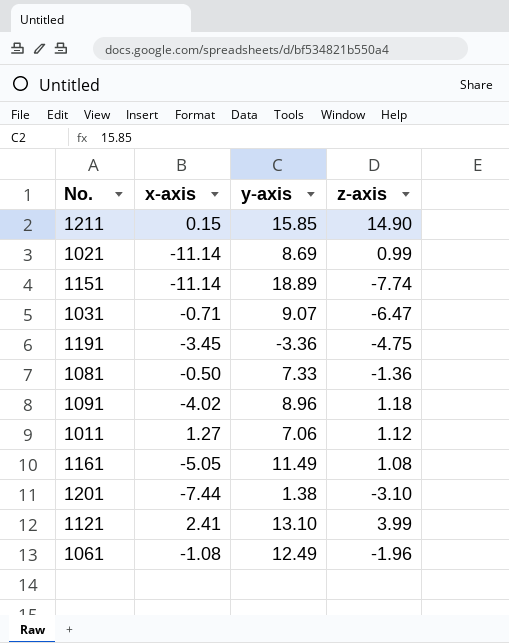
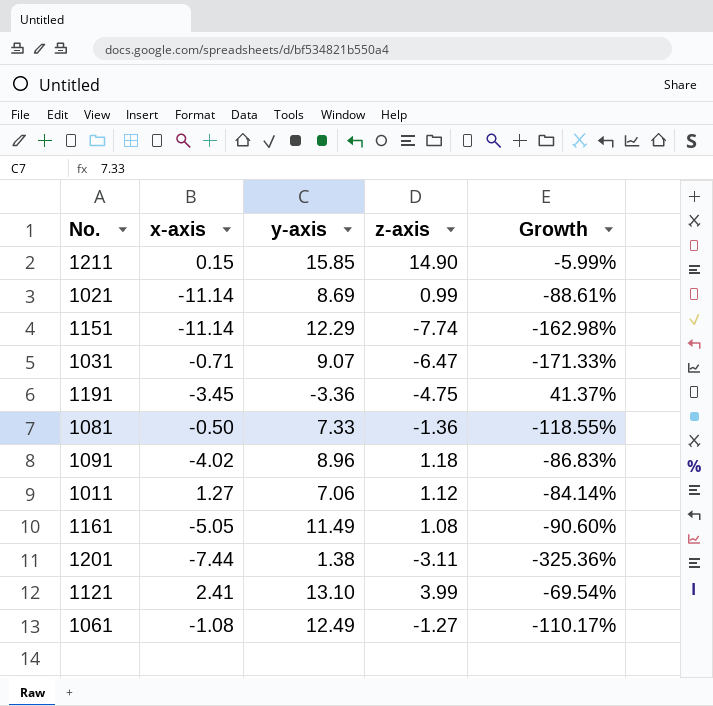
column Growth | formula: none -> ([z-axis] - [y-axis]) / [y-axis]
1151 | y-axis: 18.89 -> 12.29
1201 | z-axis: -3.10 -> -3.11
1061 | z-axis: -1.96 -> -1.27

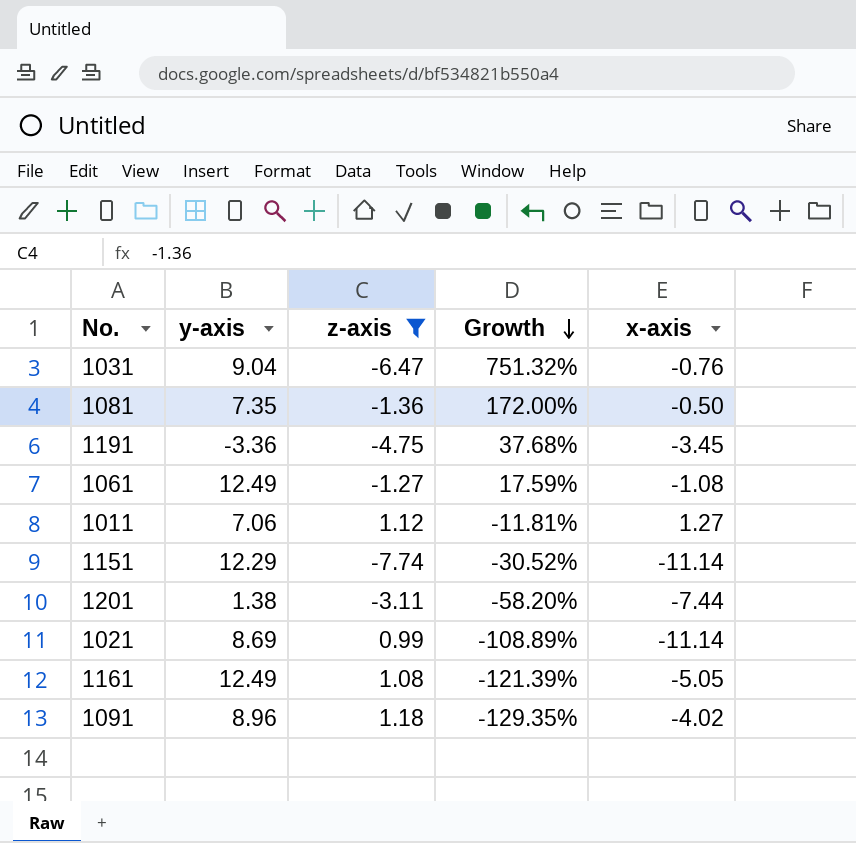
filter: none -> z-axis <= 1.18
row order: none -> Growth descending
column Growth | formula: ([z-axis] - [y-axis]) / [y-axis] -> ([z-axis] - [x-axis]) / [x-axis]
column x-axis | position: 2 -> 5
1031 | y-axis: 9.07 -> 9.04
1031 | x-axis: -0.71 -> -0.76
1081 | y-axis: 7.33 -> 7.35
1161 | y-axis: 11.49 -> 12.49

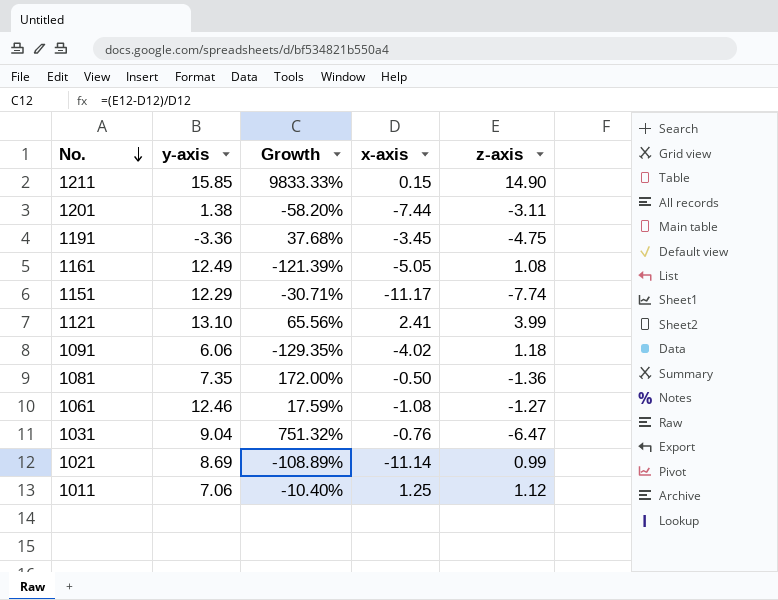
filter: z-axis <= 1.18 -> none
row order: Growth descending -> No. descending
column z-axis | position: 3 -> 5
1151 | Growth: -30.52% -> -30.71%
1151 | x-axis: -11.14 -> -11.17
1091 | y-axis: 8.96 -> 6.06
1061 | y-axis: 12.49 -> 12.46
1011 | Growth: -11.81% -> -10.40%
1011 | x-axis: 1.27 -> 1.25

